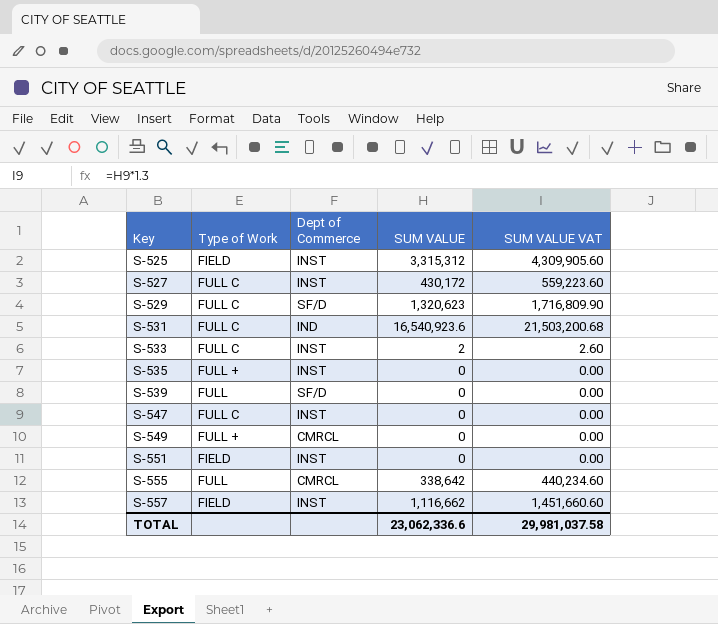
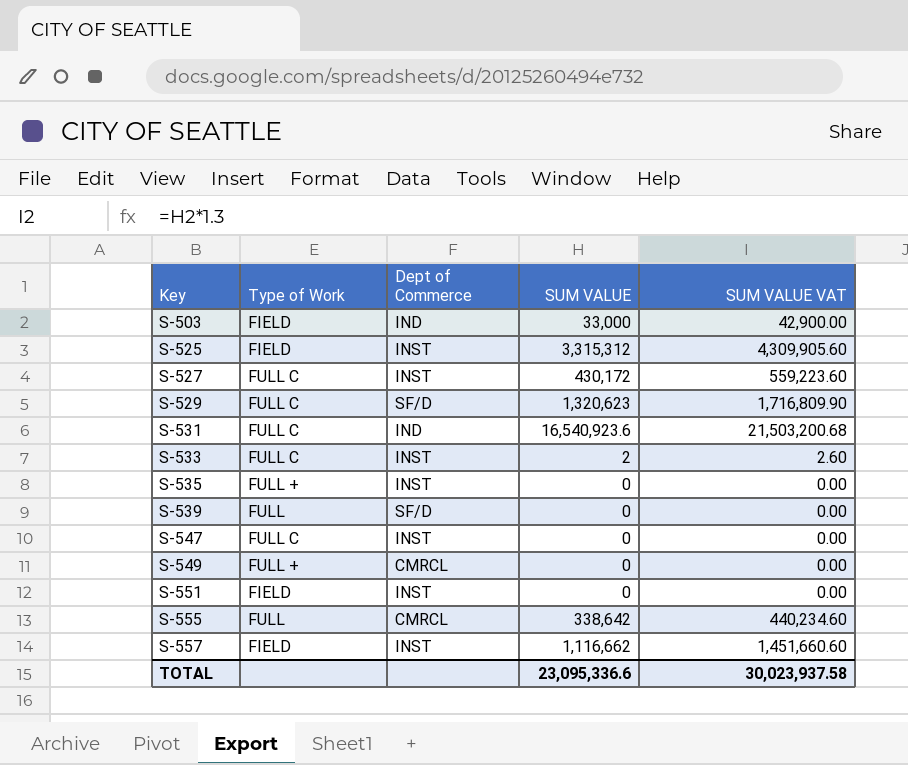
row S-503: none -> FIELD | IND | 33,000 | 42,900.00
TOTAL | SUM VALUE: 23,062,336.6 -> 23,095,336.6
TOTAL | SUM VALUE VAT: 29,981,037.58 -> 30,023,937.58

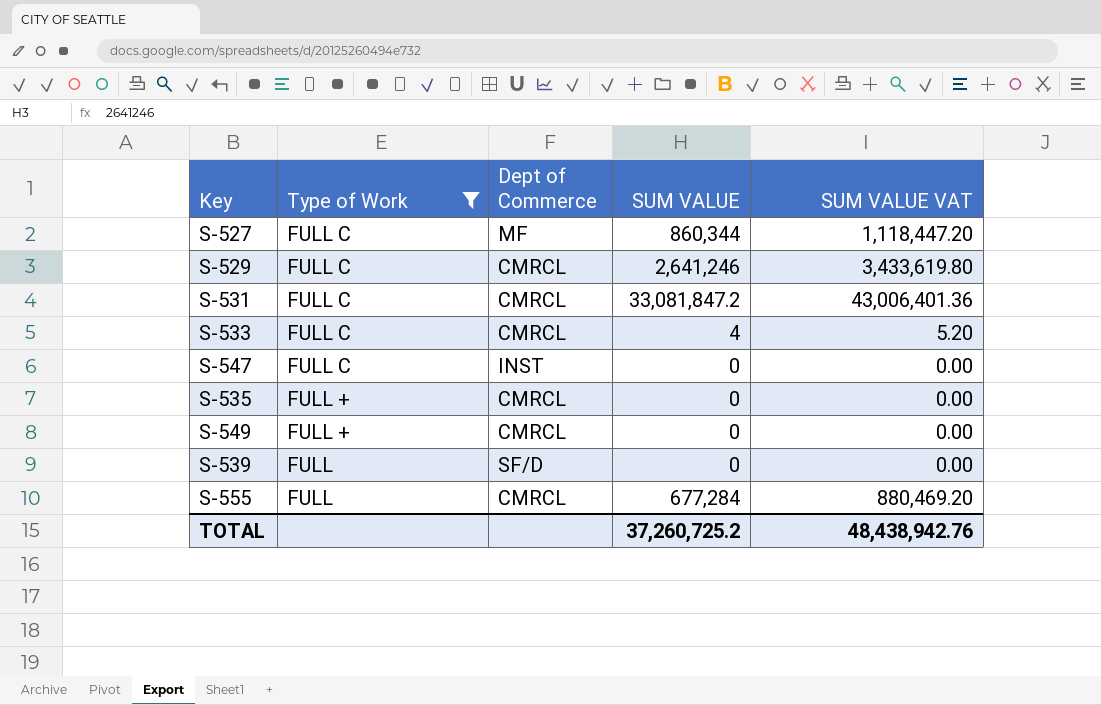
filter: none -> Type of Work != FIELD
row order: Key ascending -> Type of Work descending
S-527 | Dept of Commerce: INST -> MF
S-527 | SUM VALUE: 430,172 -> 860,344
S-527 | SUM VALUE VAT: 559,223.60 -> 1,118,447.20
S-529 | Dept of Commerce: SF/D -> CMRCL
S-529 | SUM VALUE: 1,320,623 -> 2,641,246
S-529 | SUM VALUE VAT: 1,716,809.90 -> 3,433,619.80
S-531 | Dept of Commerce: IND -> CMRCL
S-531 | SUM VALUE: 16,540,923.6 -> 33,081,847.2
S-531 | SUM VALUE VAT: 21,503,200.68 -> 43,006,401.36
S-533 | Dept of Commerce: INST -> CMRCL
S-533 | SUM VALUE: 2 -> 4
S-533 | SUM VALUE VAT: 2.60 -> 5.20
S-535 | Dept of Commerce: INST -> CMRCL
S-555 | SUM VALUE: 338,642 -> 677,284
S-555 | SUM VALUE VAT: 440,234.60 -> 880,469.20
TOTAL | SUM VALUE: 23,095,336.6 -> 37,260,725.2
TOTAL | SUM VALUE VAT: 30,023,937.58 -> 48,438,942.76

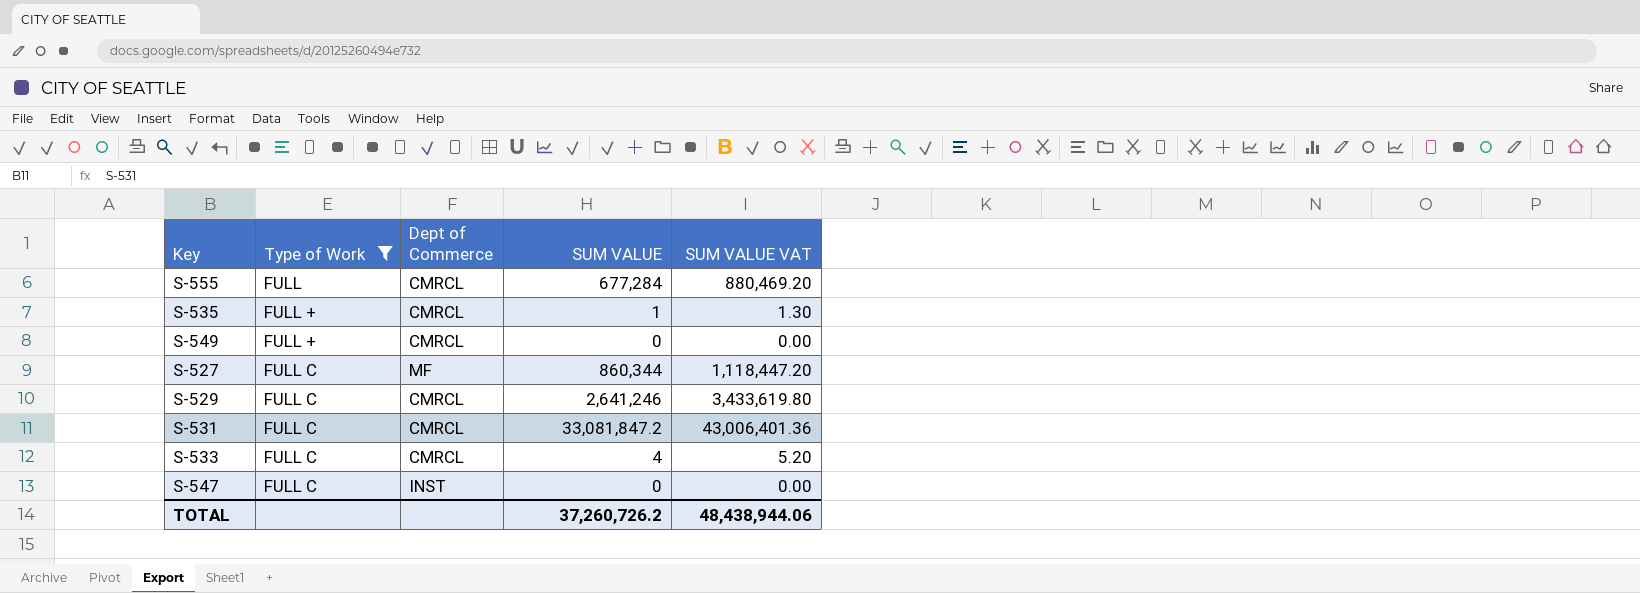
row order: Type of Work descending -> Type of Work ascending
row S-539: FULL | SF/D | 0 | 0.00 -> none
S-535 | SUM VALUE: 0 -> 1
S-535 | SUM VALUE VAT: 0.00 -> 1.30
TOTAL | SUM VALUE: 37,260,725.2 -> 37,260,726.2
TOTAL | SUM VALUE VAT: 48,438,942.76 -> 48,438,944.06

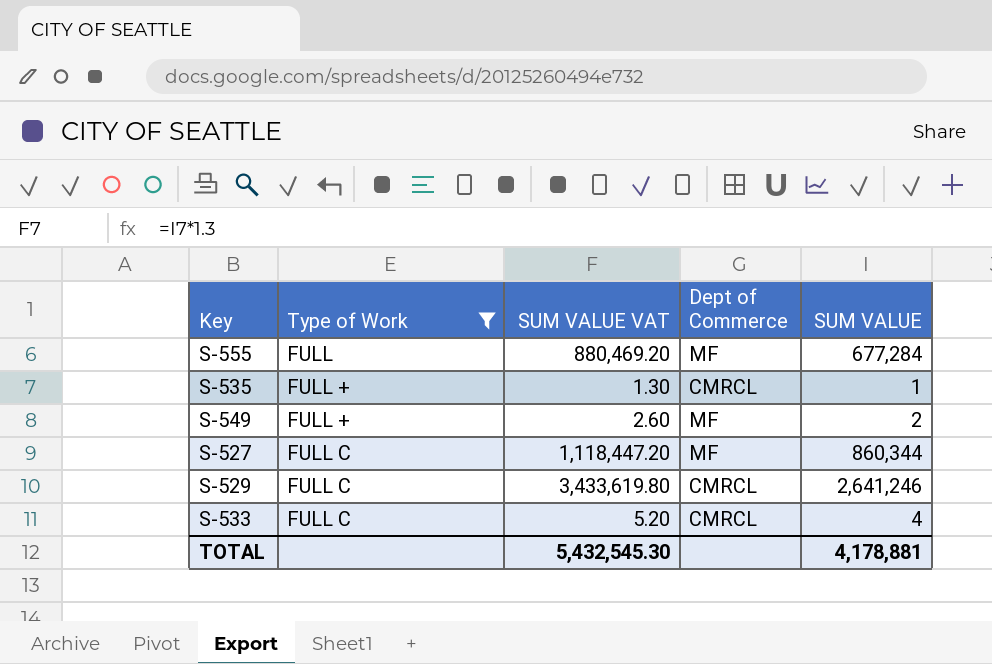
column SUM VALUE VAT | position: 5 -> 3
row S-531: FULL C | CMRCL | 33,081,847.2 | 43,006,401.36 -> none
row S-547: FULL C | INST | 0 | 0.00 -> none
S-555 | Dept of Commerce: CMRCL -> MF
S-549 | SUM VALUE VAT: 0.00 -> 2.60
S-549 | Dept of Commerce: CMRCL -> MF
S-549 | SUM VALUE: 0 -> 2
TOTAL | SUM VALUE VAT: 48,438,944.06 -> 5,432,545.30
TOTAL | SUM VALUE: 37,260,726.2 -> 4,178,881

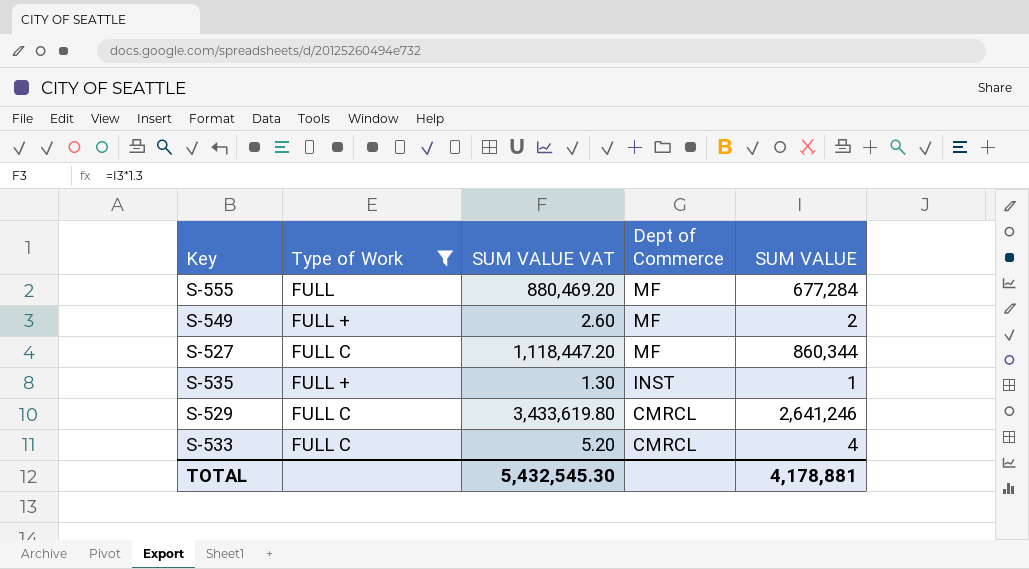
row order: Type of Work ascending -> Dept of Commerce descending
S-535 | Dept of Commerce: CMRCL -> INST

